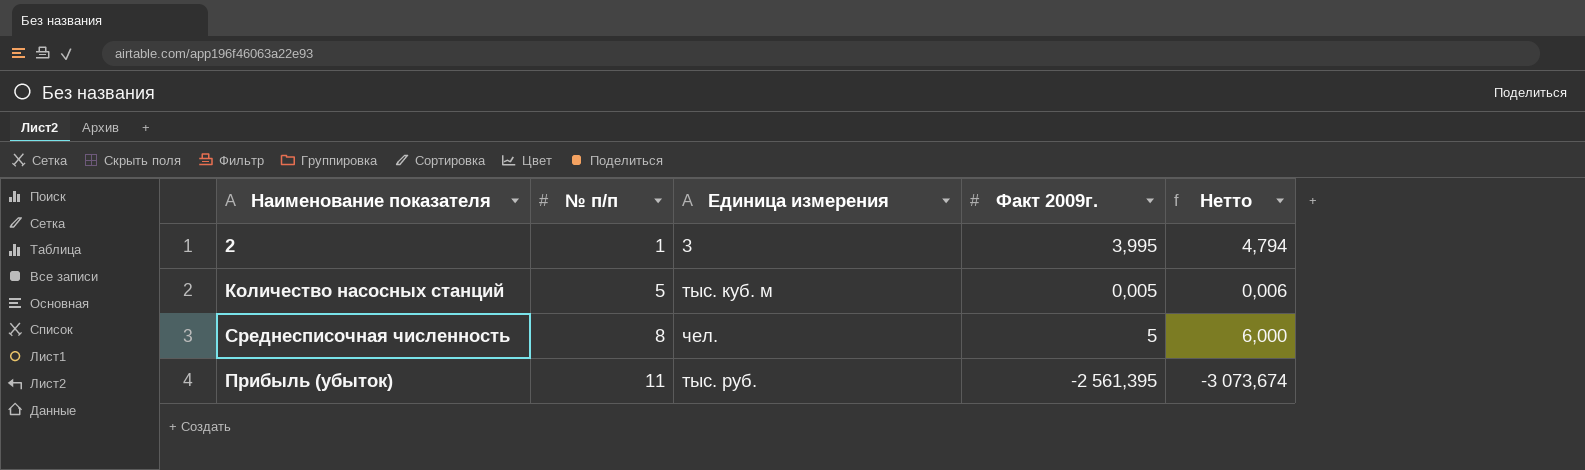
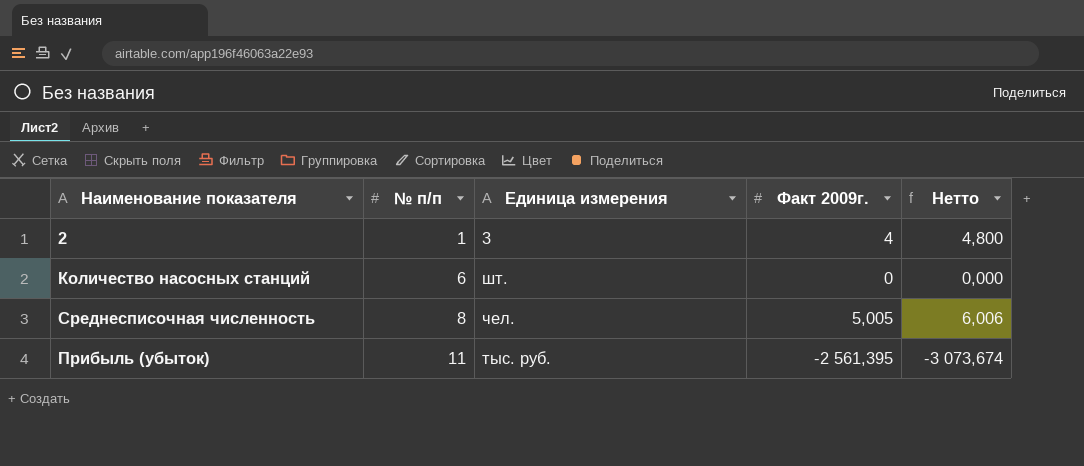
2 | Факт 2009г.: 3,995 -> 4
2 | Нетто: 4,794 -> 4,800
Количество насосных станций | № п/п: 5 -> 6
Количество насосных станций | Единица измерения: тыс. куб. м -> шт.
Количество насосных станций | Факт 2009г.: 0,005 -> 0
Количество насосных станций | Нетто: 0,006 -> 0,000
Среднесписочная численность | Факт 2009г.: 5 -> 5,005
Среднесписочная численность | Нетто: 6,000 -> 6,006

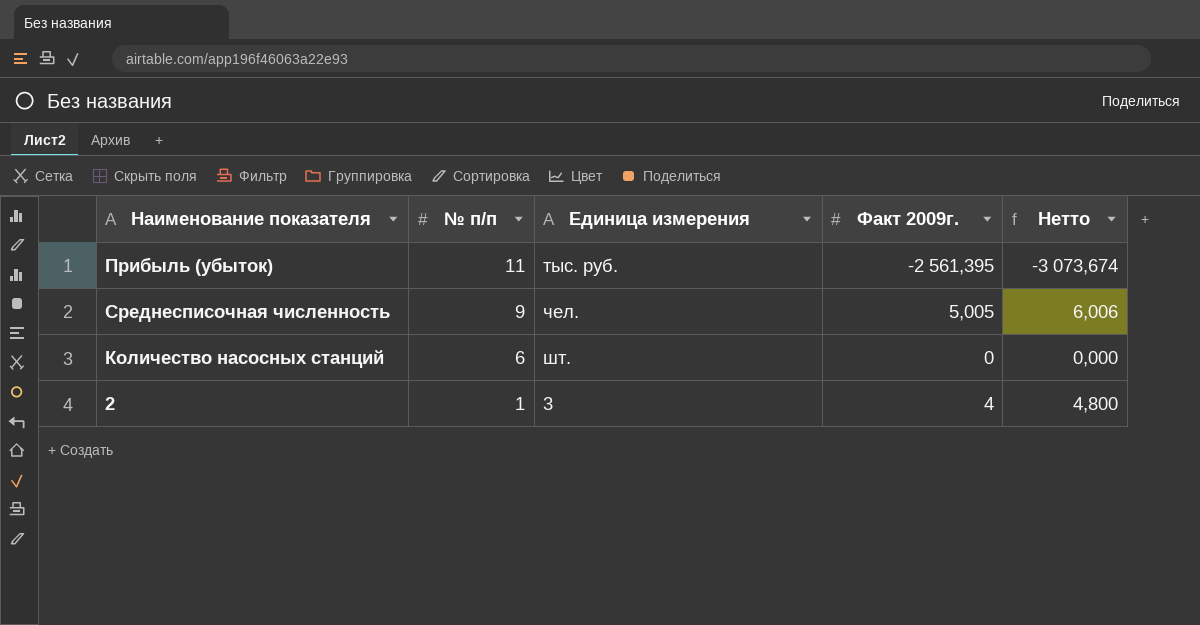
row order: № п/п ascending -> № п/п descending
Среднесписочная численность | № п/п: 8 -> 9

